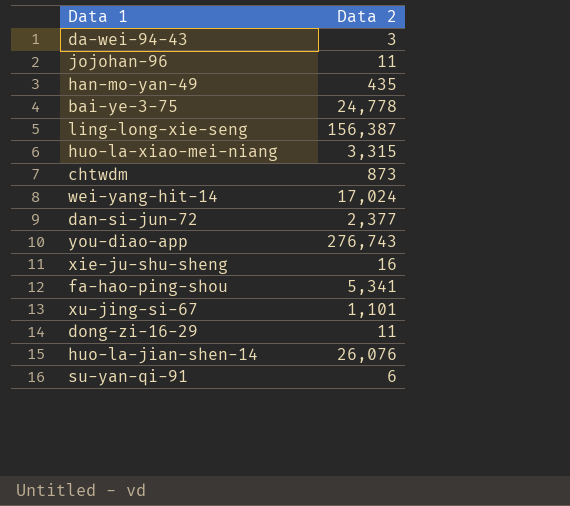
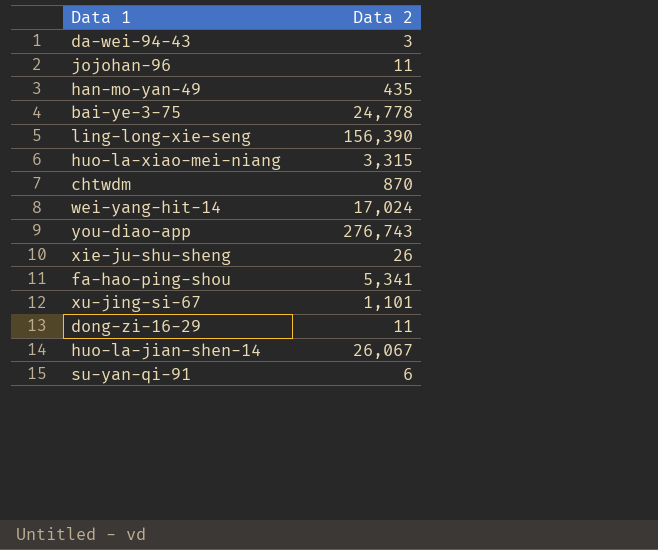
row dan-si-jun-72: 2,377 -> none
ling-long-xie-seng | Data 2: 156,387 -> 156,390
chtwdm | Data 2: 873 -> 870
xie-ju-shu-sheng | Data 2: 16 -> 26
huo-la-jian-shen-14 | Data 2: 26,076 -> 26,067

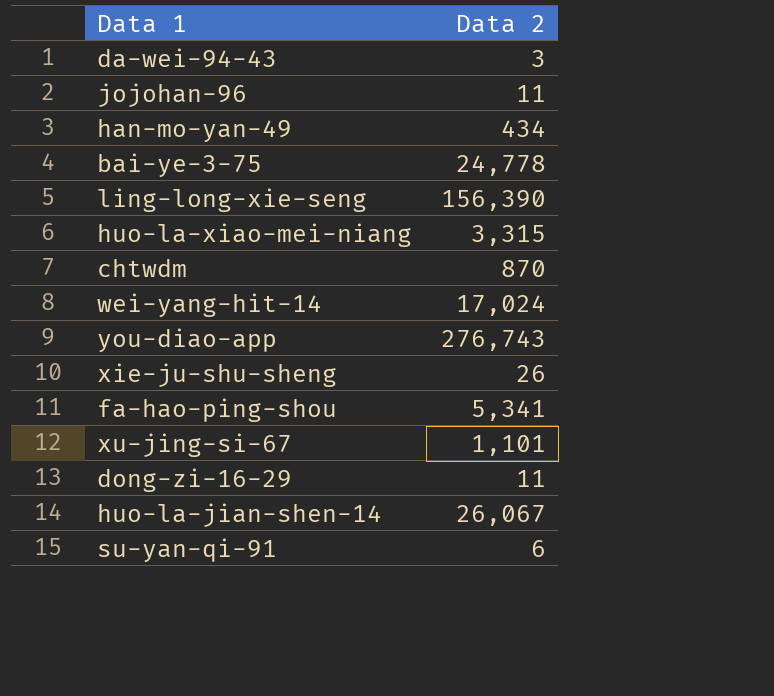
han-mo-yan-49 | Data 2: 435 -> 434

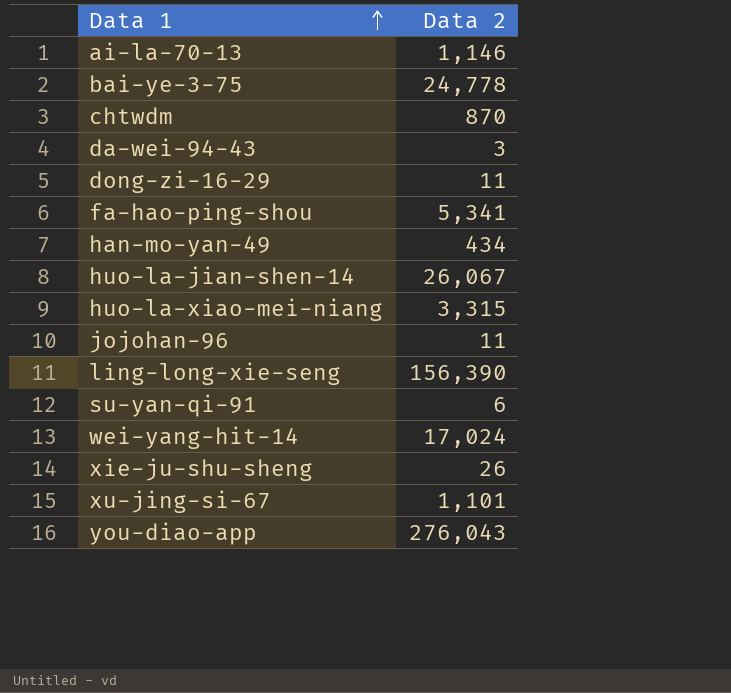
row order: none -> Data 1 ascending
row ai-la-70-13: none -> 1,146
you-diao-app | Data 2: 276,743 -> 276,043

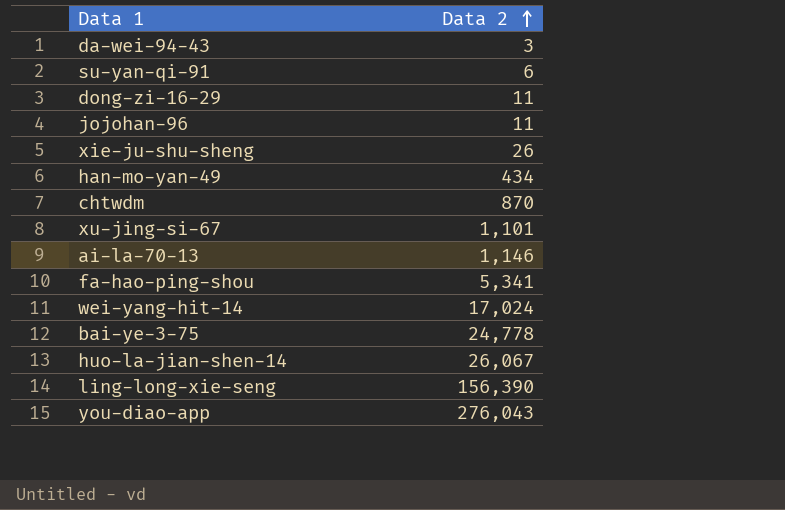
row order: Data 1 ascending -> Data 2 ascending
row huo-la-xiao-mei-niang: 3,315 -> none

